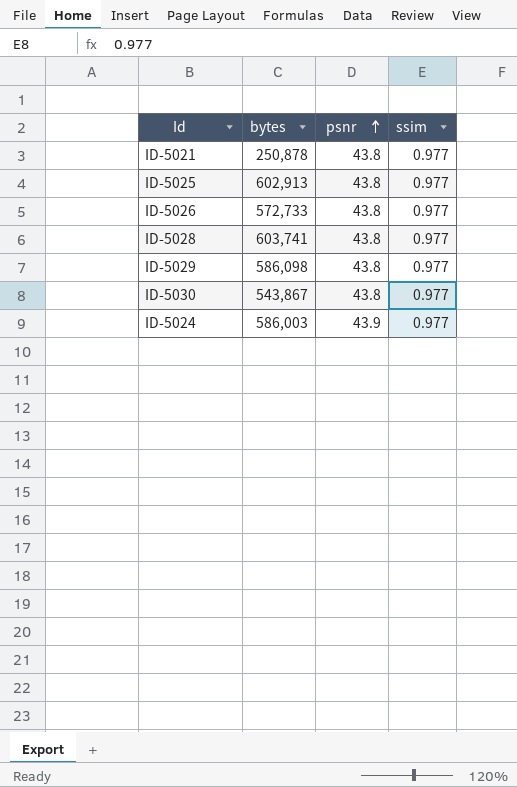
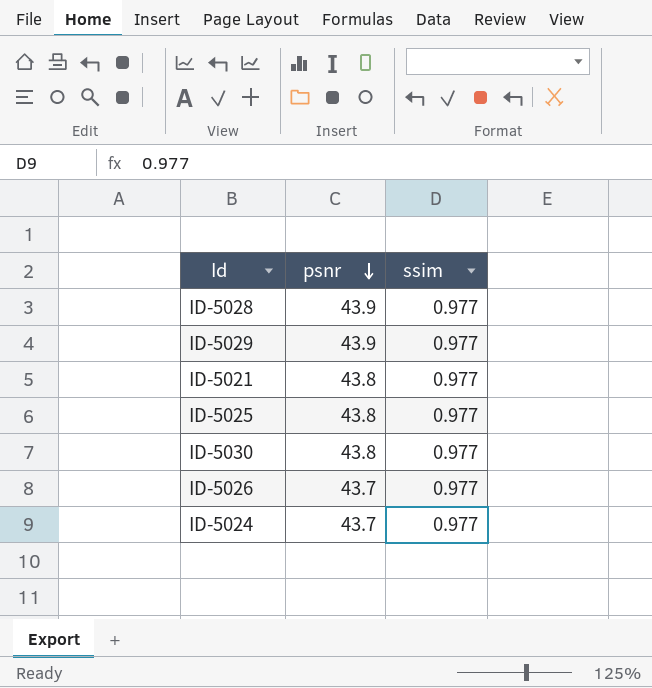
row order: psnr ascending -> psnr descending
column bytes | position: 2 -> none
ID-5028 | psnr: 43.8 -> 43.9
ID-5029 | psnr: 43.8 -> 43.9
ID-5026 | psnr: 43.8 -> 43.7
ID-5024 | psnr: 43.9 -> 43.7

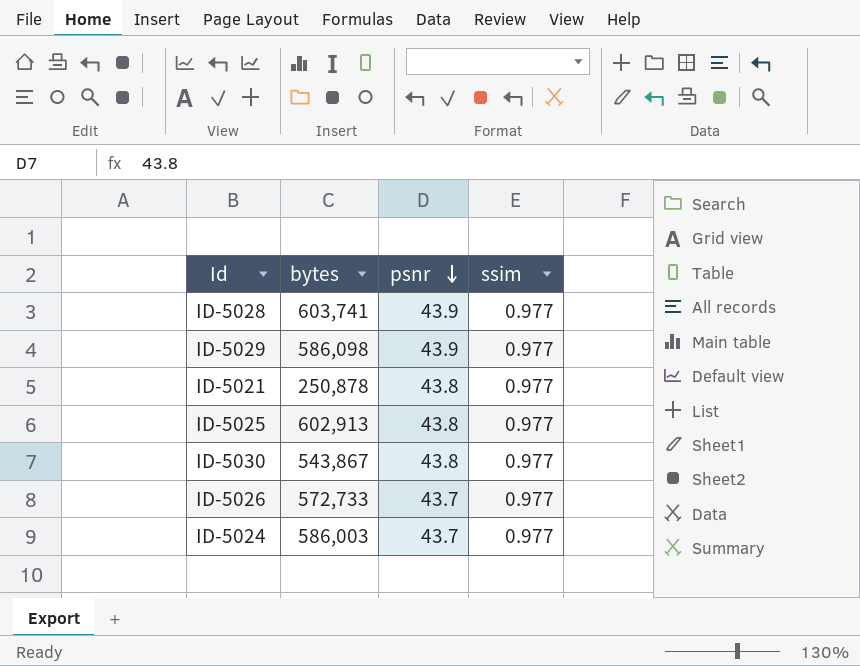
column bytes | position: none -> 2

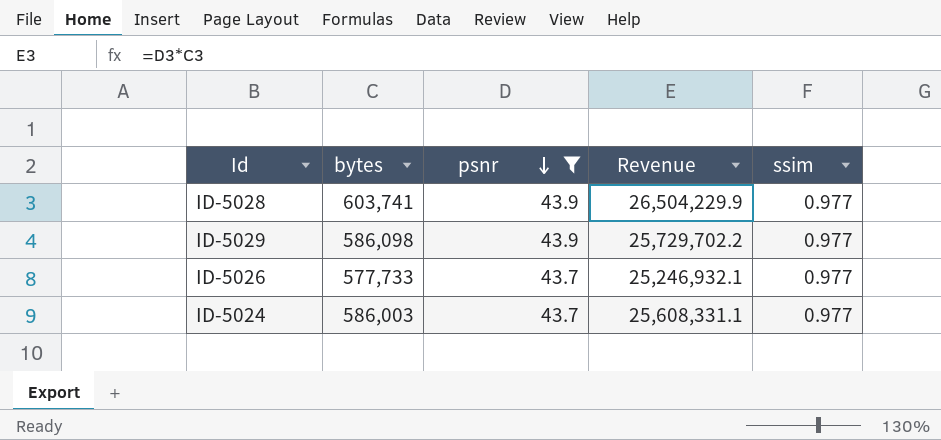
filter: none -> psnr != 43.8
column Revenue | formula: none -> [bytes] * [psnr]
ID-5026 | bytes: 572,733 -> 577,733

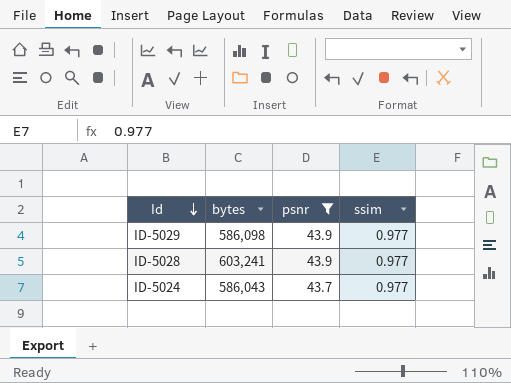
row order: psnr descending -> Id descending
column Revenue | formula: [bytes] * [psnr] -> none
row ID-5026: 577,733 | 43.7 | 25,246,932.1 | 0.977 -> none
ID-5028 | bytes: 603,741 -> 603,241
ID-5024 | bytes: 586,003 -> 586,043

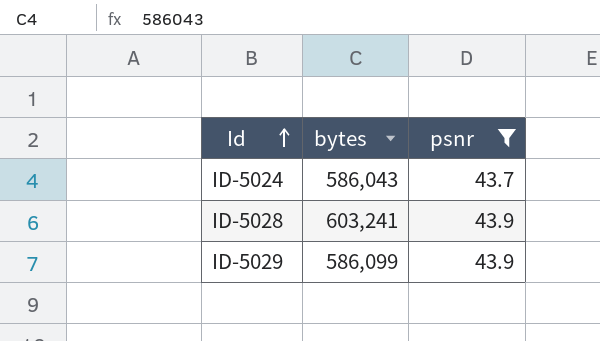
row order: Id descending -> Id ascending
column ssim | position: 4 -> none
ID-5029 | bytes: 586,098 -> 586,099

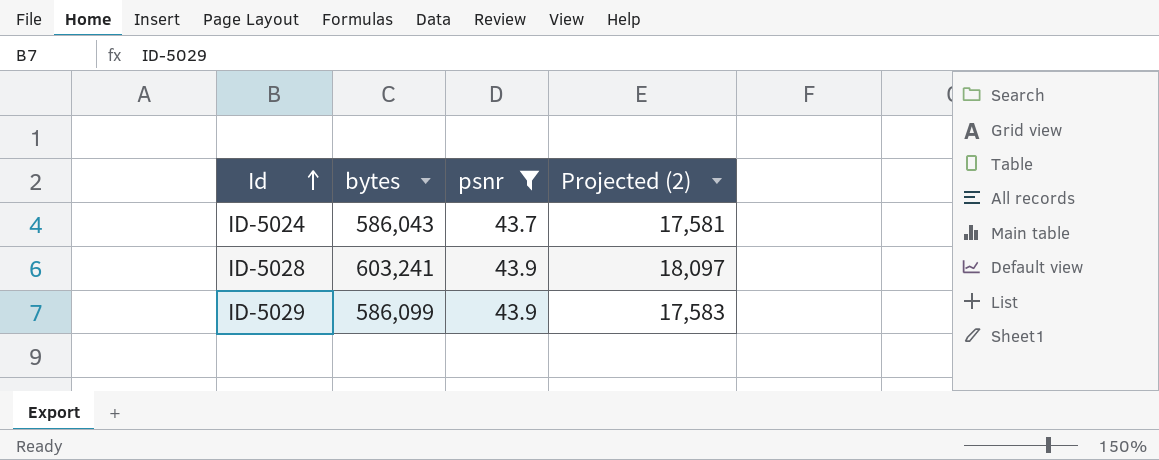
column Projected (2) | formula: none -> [bytes] * 0.03

